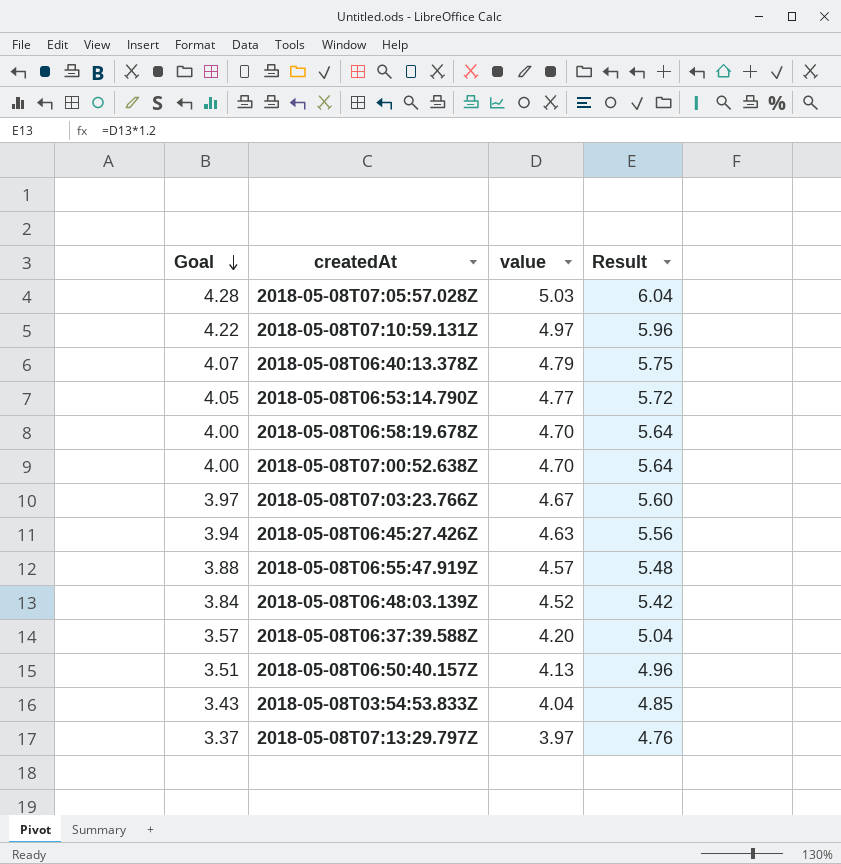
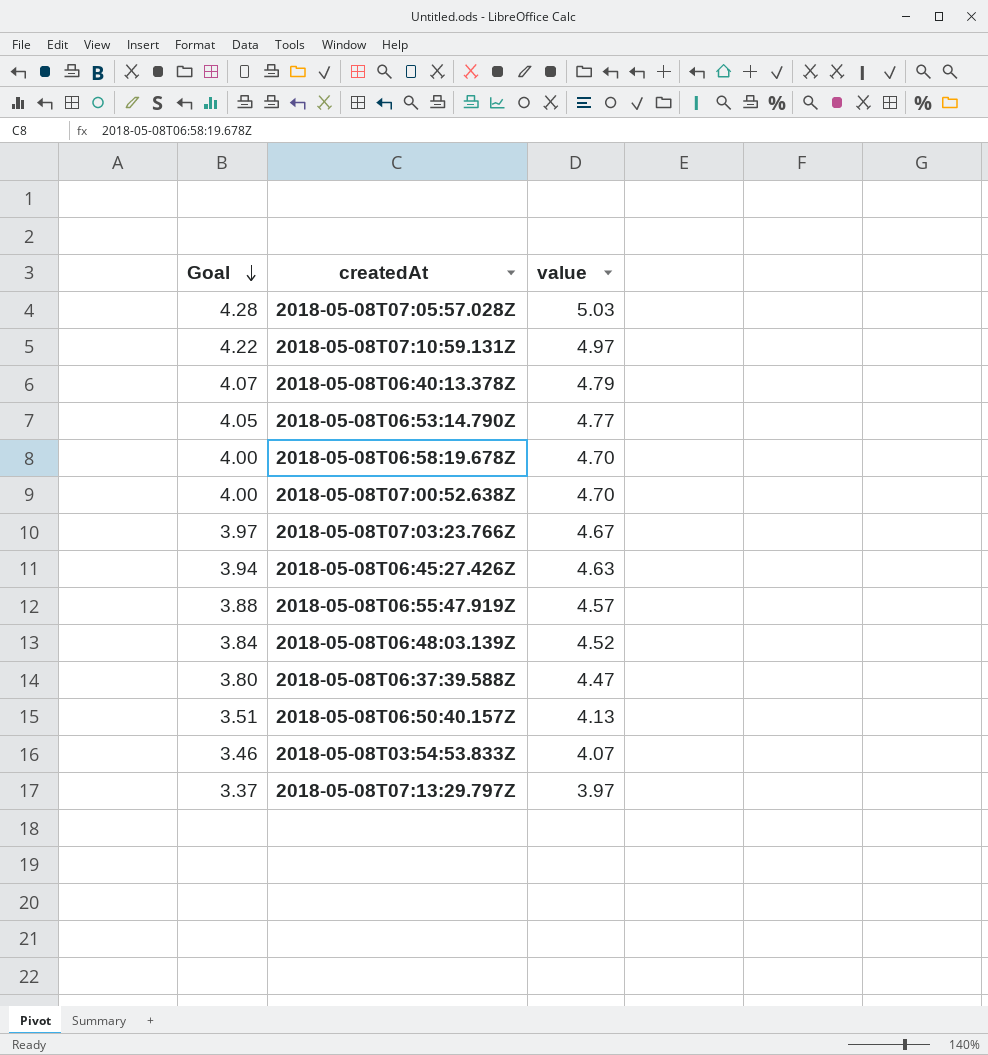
column Result | formula: [value] * 1.2 -> none
2018-05-08T06:37:39.588Z | Goal: 3.57 -> 3.80
2018-05-08T06:37:39.588Z | value: 4.20 -> 4.47
2018-05-08T03:54:53.833Z | Goal: 3.43 -> 3.46
2018-05-08T03:54:53.833Z | value: 4.04 -> 4.07

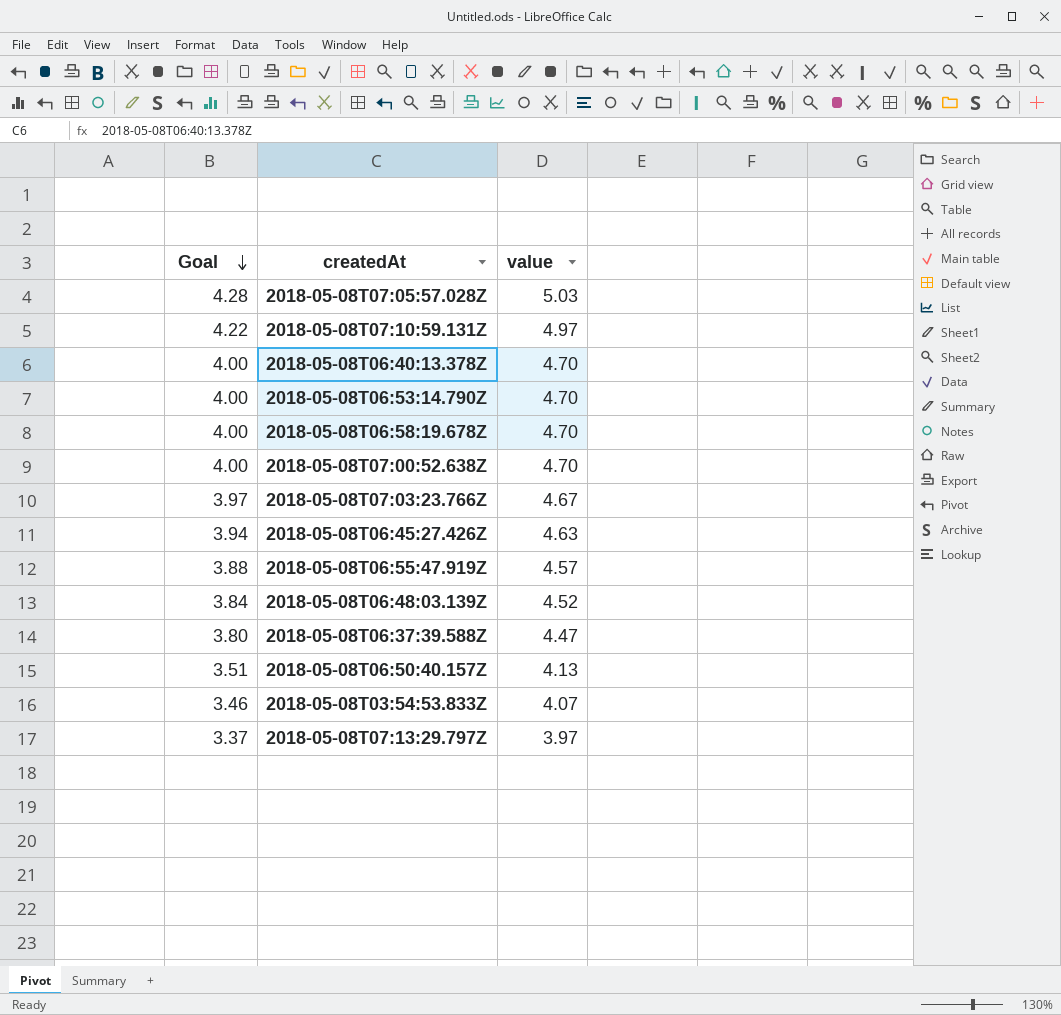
2018-05-08T06:40:13.378Z | Goal: 4.07 -> 4.00
2018-05-08T06:40:13.378Z | value: 4.79 -> 4.70
2018-05-08T06:53:14.790Z | Goal: 4.05 -> 4.00
2018-05-08T06:53:14.790Z | value: 4.77 -> 4.70

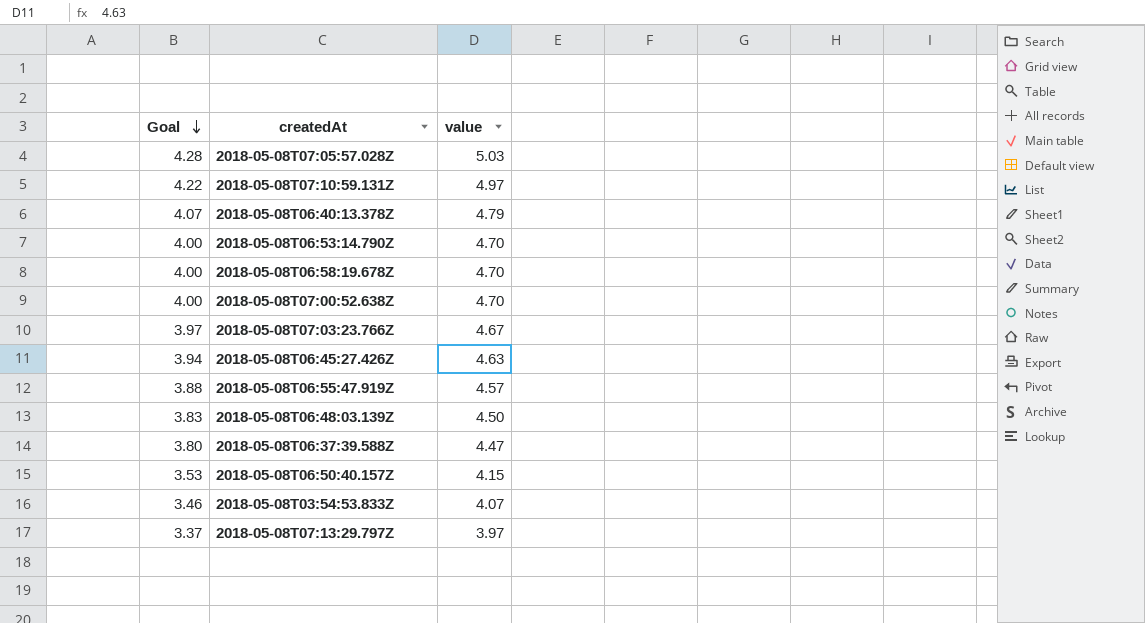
2018-05-08T06:40:13.378Z | Goal: 4.00 -> 4.07
2018-05-08T06:40:13.378Z | value: 4.70 -> 4.79
2018-05-08T06:48:03.139Z | Goal: 3.84 -> 3.83
2018-05-08T06:48:03.139Z | value: 4.52 -> 4.50
2018-05-08T06:50:40.157Z | Goal: 3.51 -> 3.53
2018-05-08T06:50:40.157Z | value: 4.13 -> 4.15

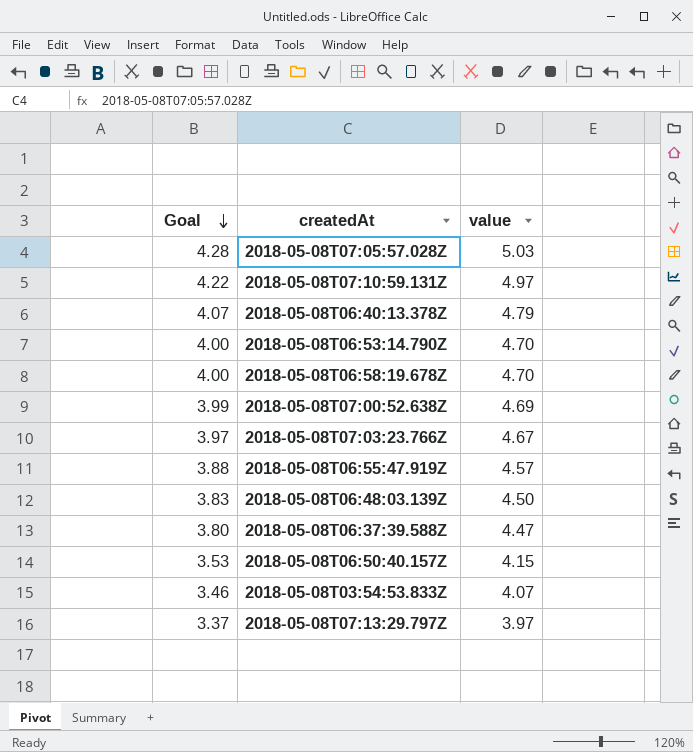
row 2018-05-08T06:45:27.426Z: 3.94 | 4.63 -> none
2018-05-08T07:00:52.638Z | Goal: 4.00 -> 3.99
2018-05-08T07:00:52.638Z | value: 4.70 -> 4.69

